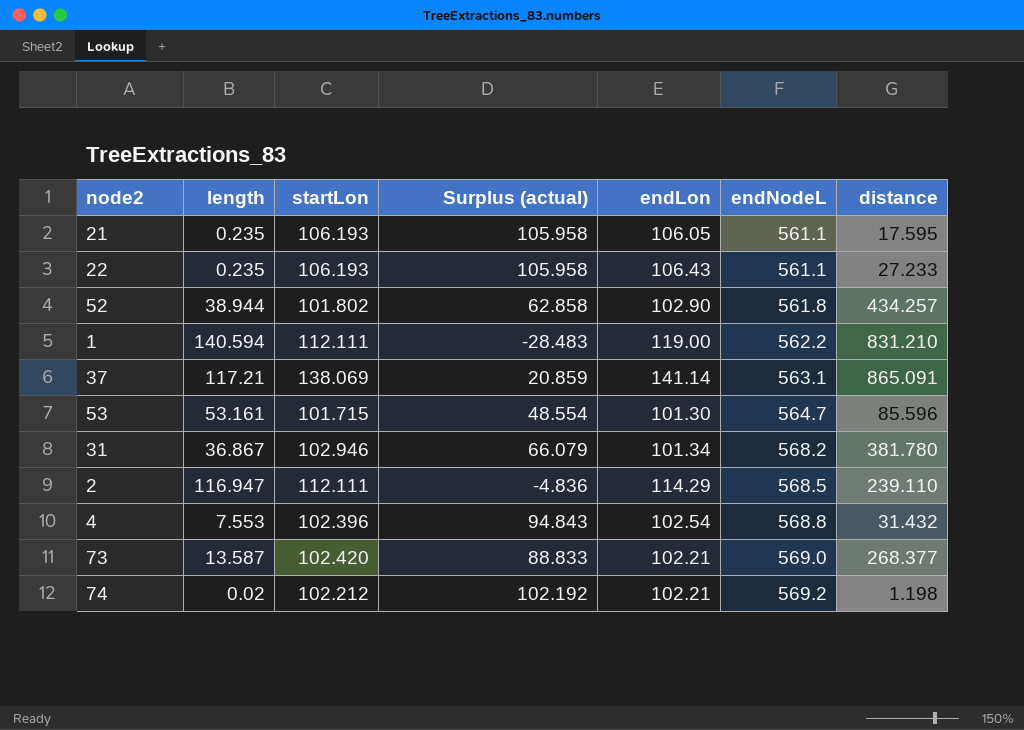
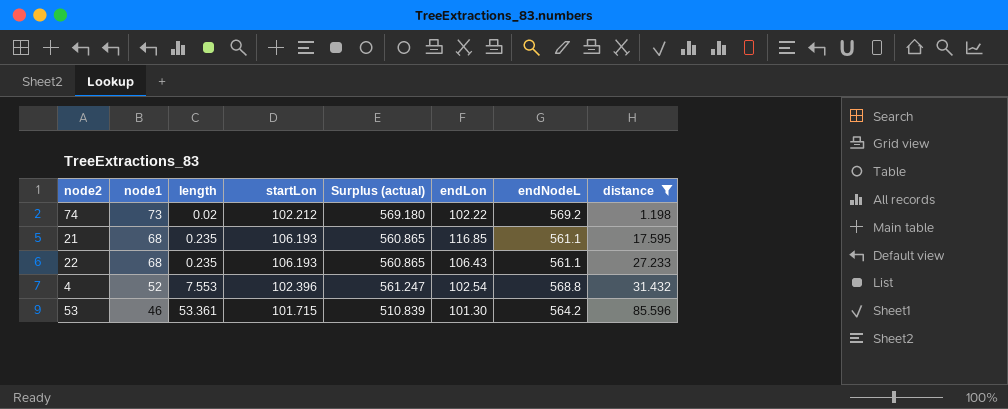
filter: none -> distance <= 85.596
row order: endNodeL ascending -> node1 descending
column node1 | position: none -> 2
column Surplus (actual) | formula: [startLon] - [length] -> [endNodeL] - [length]
74 | endLon: 102.21 -> 102.22
21 | endLon: 106.05 -> 116.85
53 | length: 53.161 -> 53.361
53 | endNodeL: 564.7 -> 564.2

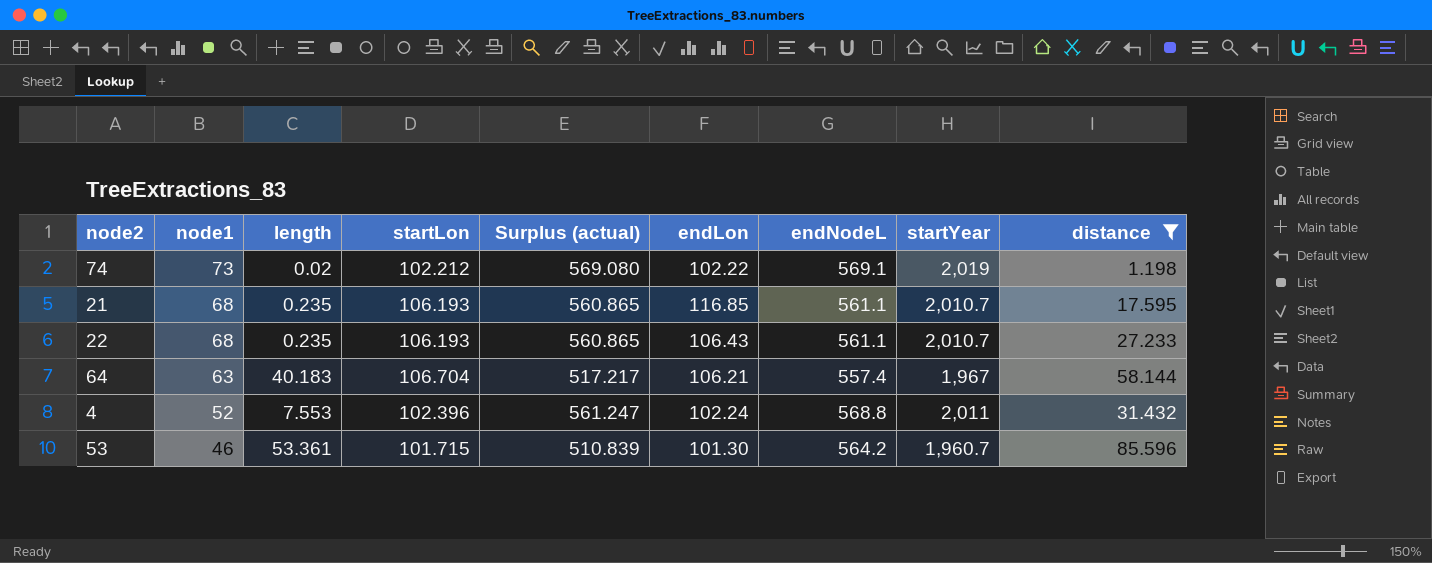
column startYear | position: none -> 8
74 | Surplus (actual): 569.180 -> 569.080
74 | endNodeL: 569.2 -> 569.1
row 64: none -> 63 | 40.183 | 106.704 | 517.217 | 106.21 | 557.4 | 1,967 | 58.144
4 | endLon: 102.54 -> 102.24

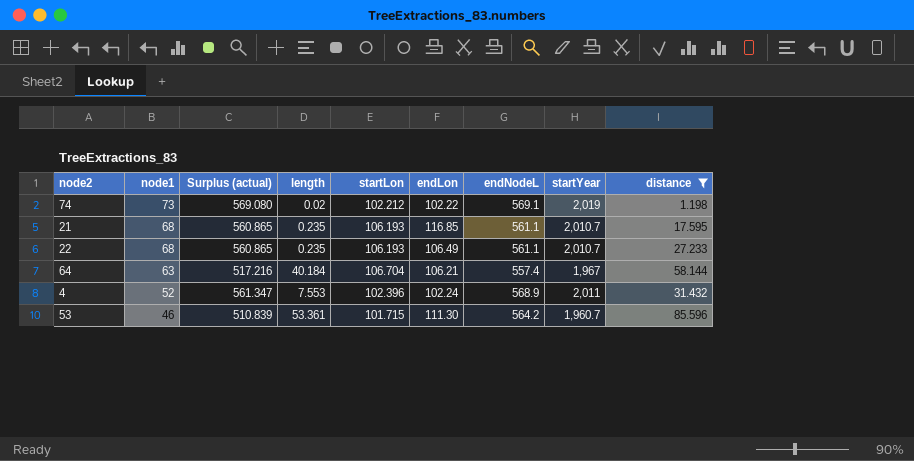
column Surplus (actual) | position: 5 -> 3
22 | endLon: 106.43 -> 106.49
64 | Surplus (actual): 517.217 -> 517.216
64 | length: 40.183 -> 40.184
4 | Surplus (actual): 561.247 -> 561.347
4 | endNodeL: 568.8 -> 568.9
53 | endLon: 101.30 -> 111.30

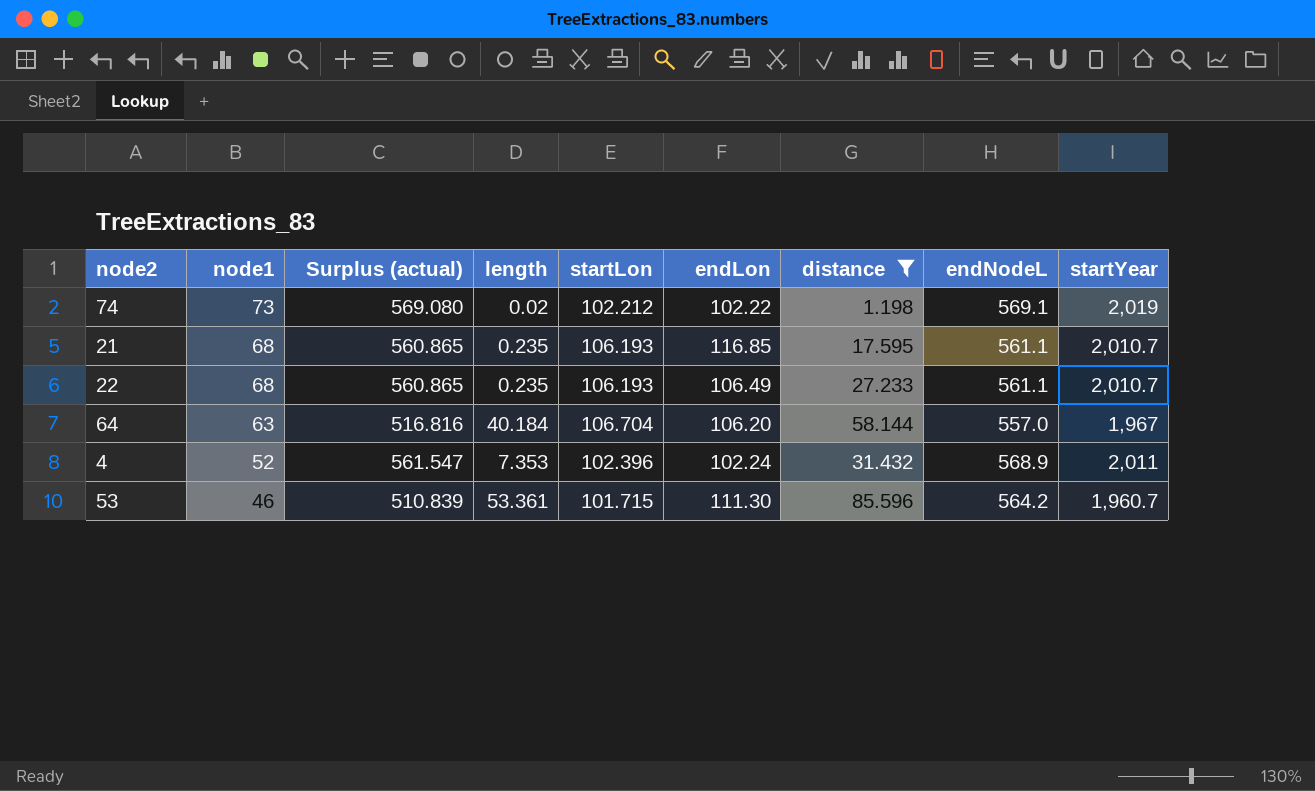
column distance | position: 9 -> 7
64 | Surplus (actual): 517.216 -> 516.816
64 | endLon: 106.21 -> 106.20
64 | endNodeL: 557.4 -> 557.0
4 | Surplus (actual): 561.347 -> 561.547
4 | length: 7.553 -> 7.353

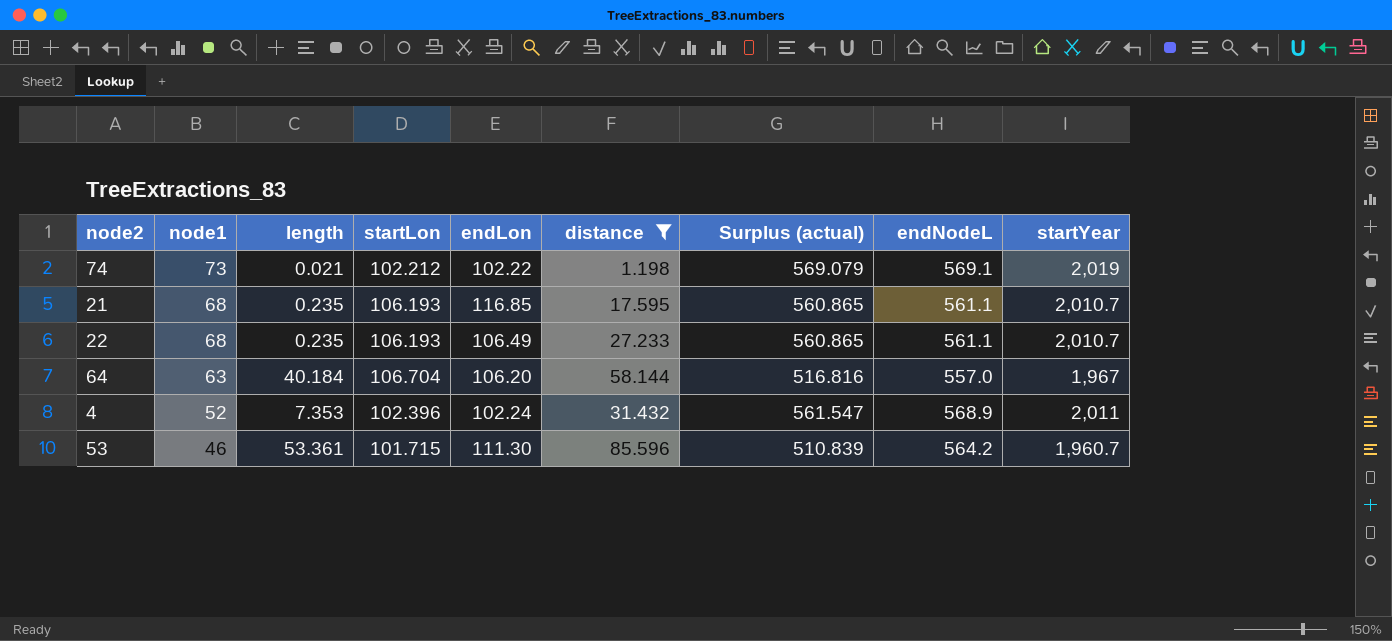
column Surplus (actual) | position: 3 -> 7
74 | length: 0.02 -> 0.021
74 | Surplus (actual): 569.080 -> 569.079

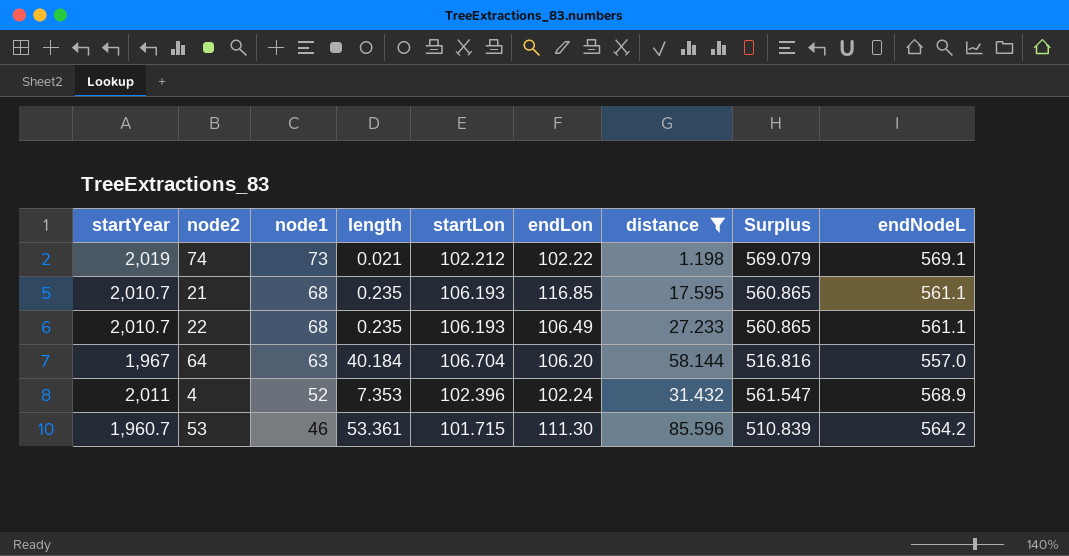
column startYear | position: 9 -> 1
column name: Surplus (actual) -> Surplus

